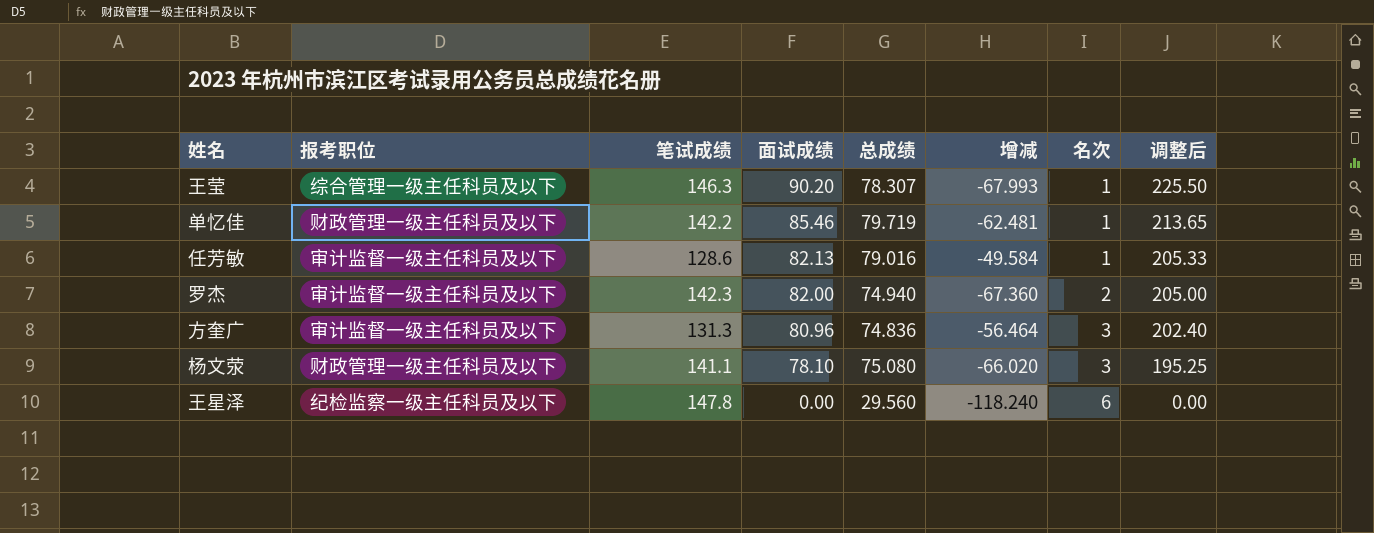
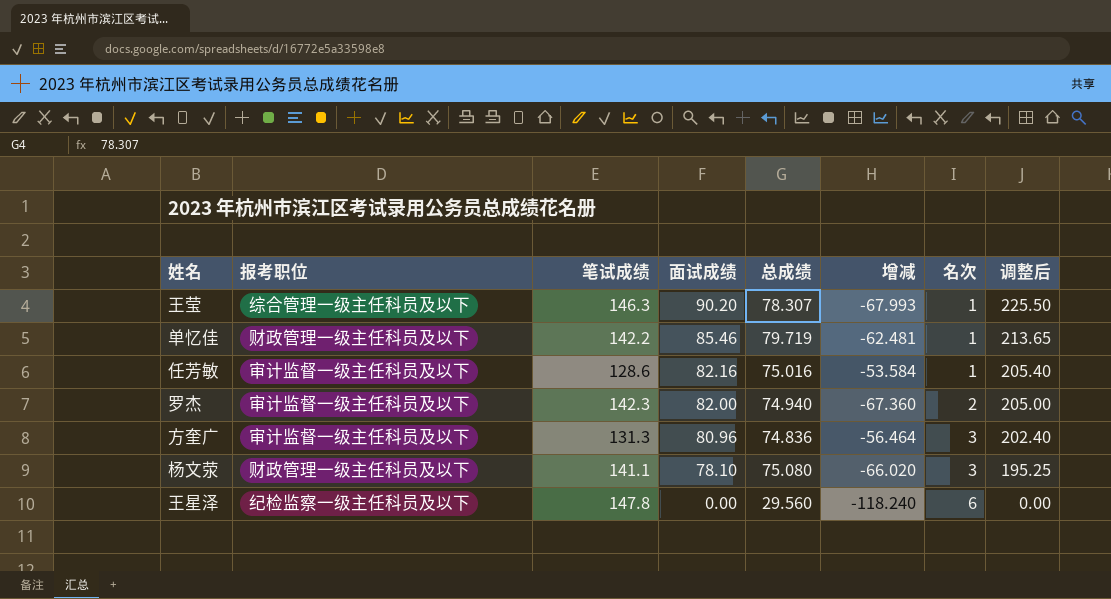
任芳敏 | 面试成绩: 82.13 -> 82.16
任芳敏 | 总成绩: 79.016 -> 75.016
任芳敏 | 增减: -49.584 -> -53.584
任芳敏 | 调整后: 205.33 -> 205.40

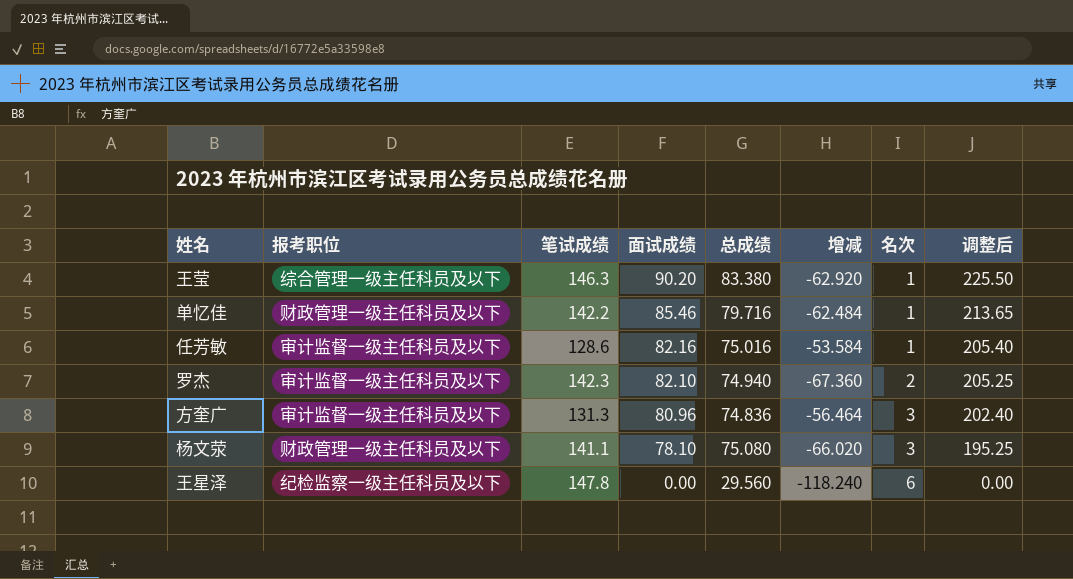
王莹 | 总成绩: 78.307 -> 83.380
王莹 | 增减: -67.993 -> -62.920
单忆佳 | 总成绩: 79.719 -> 79.716
单忆佳 | 增减: -62.481 -> -62.484
罗杰 | 面试成绩: 82.00 -> 82.10
罗杰 | 调整后: 205.00 -> 205.25

